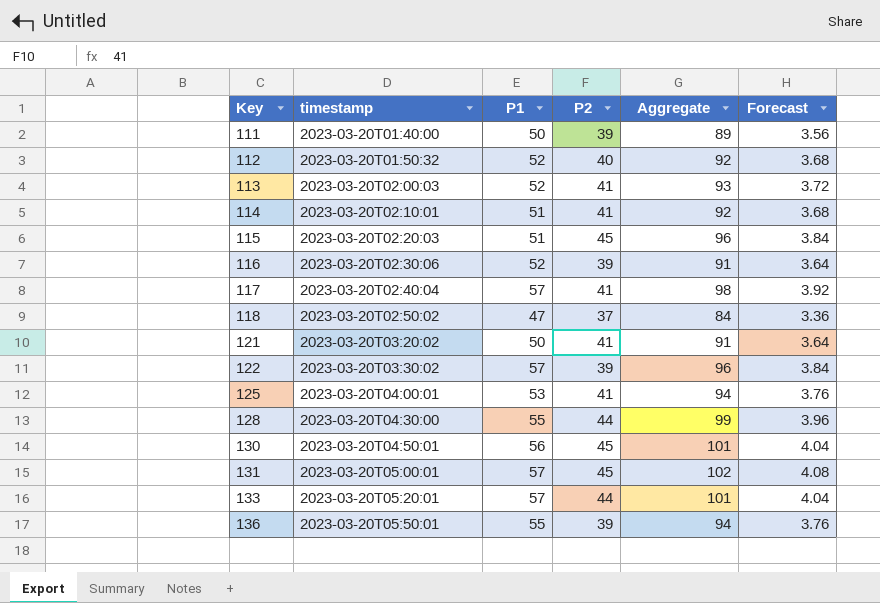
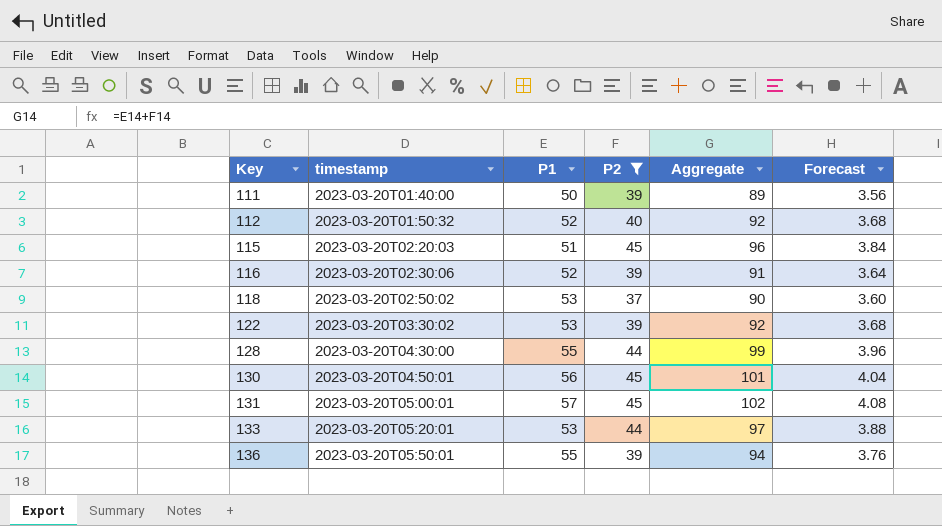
filter: none -> P2 != 41
118 | P1: 47 -> 53
118 | Aggregate: 84 -> 90
118 | Forecast: 3.36 -> 3.60
122 | P1: 57 -> 53
122 | Aggregate: 96 -> 92
122 | Forecast: 3.84 -> 3.68
133 | P1: 57 -> 53
133 | Aggregate: 101 -> 97
133 | Forecast: 4.04 -> 3.88

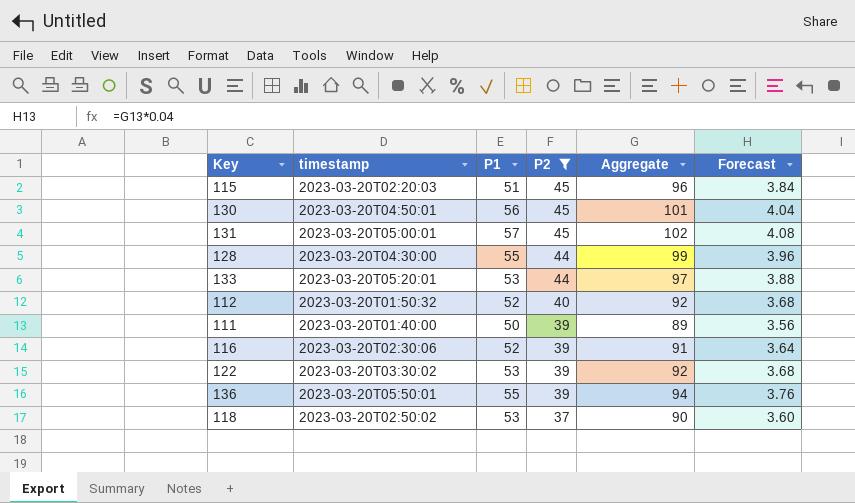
row order: Key ascending -> P2 descending

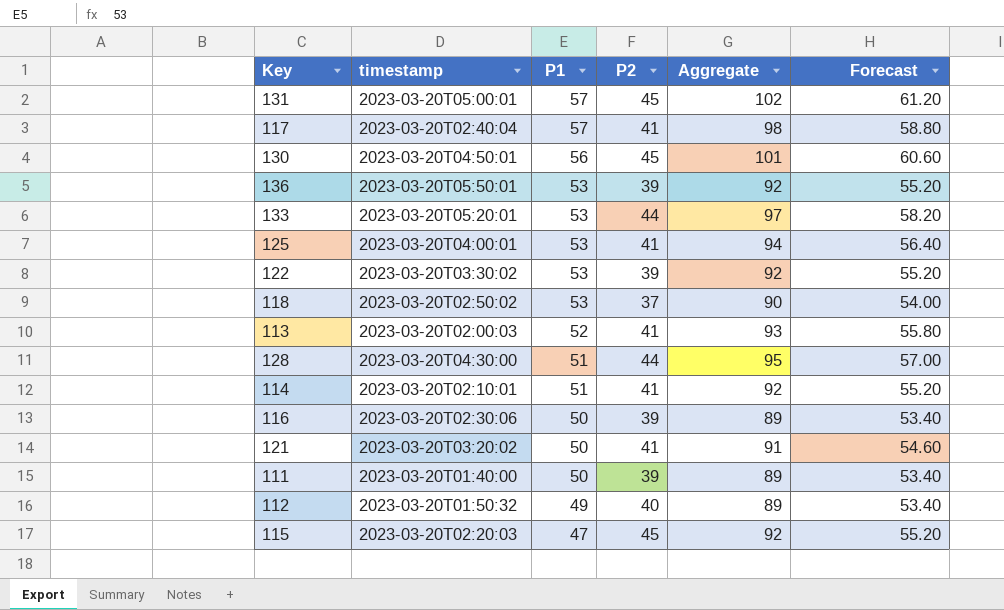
filter: P2 != 41 -> none
row order: P2 descending -> P1 descending
column Forecast | formula: [Aggregate] * 0.04 -> [Aggregate] * 0.6
136 | P1: 55 -> 53
136 | Aggregate: 94 -> 92
128 | P1: 55 -> 51
128 | Aggregate: 99 -> 95
116 | P1: 52 -> 50
116 | Aggregate: 91 -> 89
112 | P1: 52 -> 49
112 | Aggregate: 92 -> 89
115 | P1: 51 -> 47
115 | Aggregate: 96 -> 92

